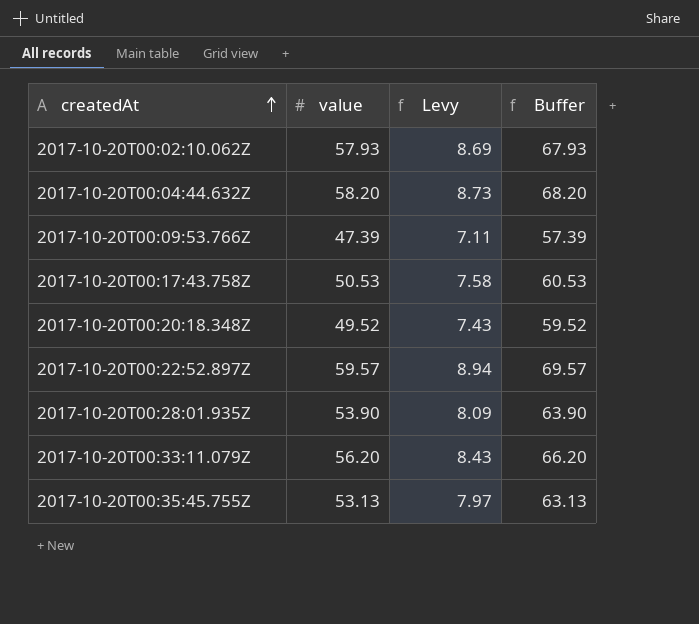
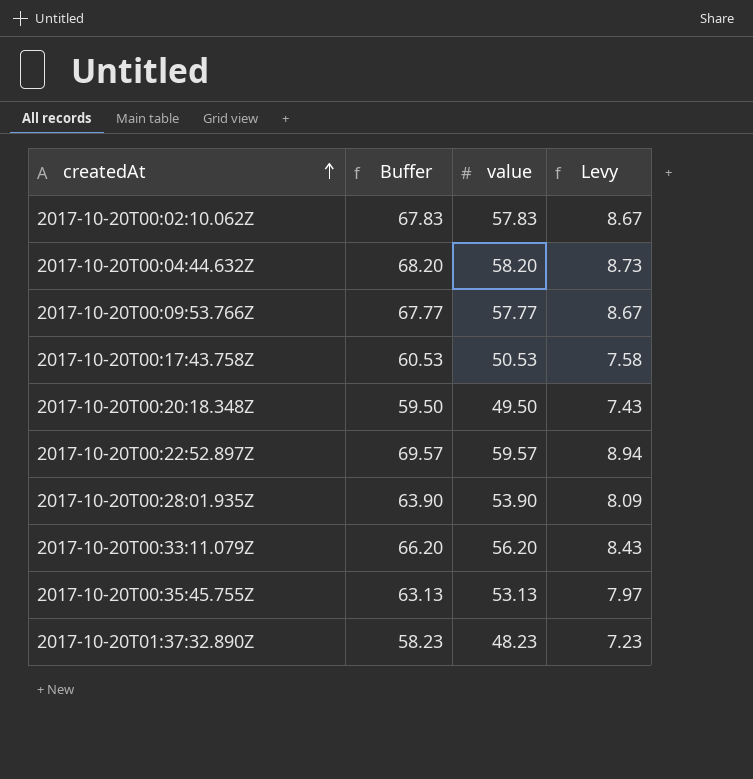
column Buffer | position: 4 -> 2
2017-10-20T00:02:10.062Z | Buffer: 67.93 -> 67.83
2017-10-20T00:02:10.062Z | value: 57.93 -> 57.83
2017-10-20T00:02:10.062Z | Levy: 8.69 -> 8.67
2017-10-20T00:09:53.766Z | Buffer: 57.39 -> 67.77
2017-10-20T00:09:53.766Z | value: 47.39 -> 57.77
2017-10-20T00:09:53.766Z | Levy: 7.11 -> 8.67
2017-10-20T00:20:18.348Z | Buffer: 59.52 -> 59.50
2017-10-20T00:20:18.348Z | value: 49.52 -> 49.50
row 2017-10-20T01:37:32.890Z: none -> 58.23 | 48.23 | 7.23

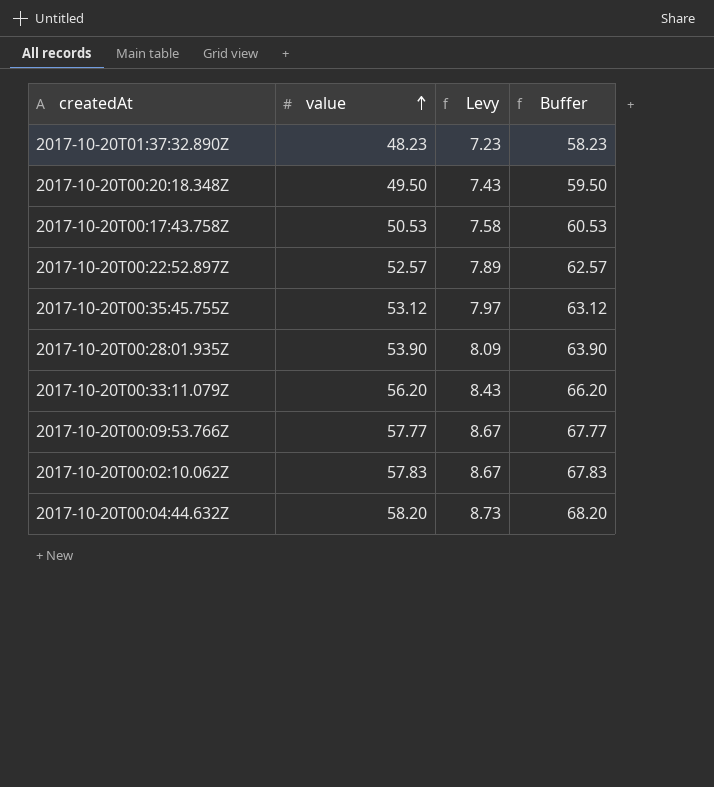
row order: createdAt ascending -> value ascending
column Buffer | position: 2 -> 4
2017-10-20T00:22:52.897Z | value: 59.57 -> 52.57
2017-10-20T00:22:52.897Z | Levy: 8.94 -> 7.89
2017-10-20T00:22:52.897Z | Buffer: 69.57 -> 62.57
2017-10-20T00:35:45.755Z | value: 53.13 -> 53.12
2017-10-20T00:35:45.755Z | Buffer: 63.13 -> 63.12

